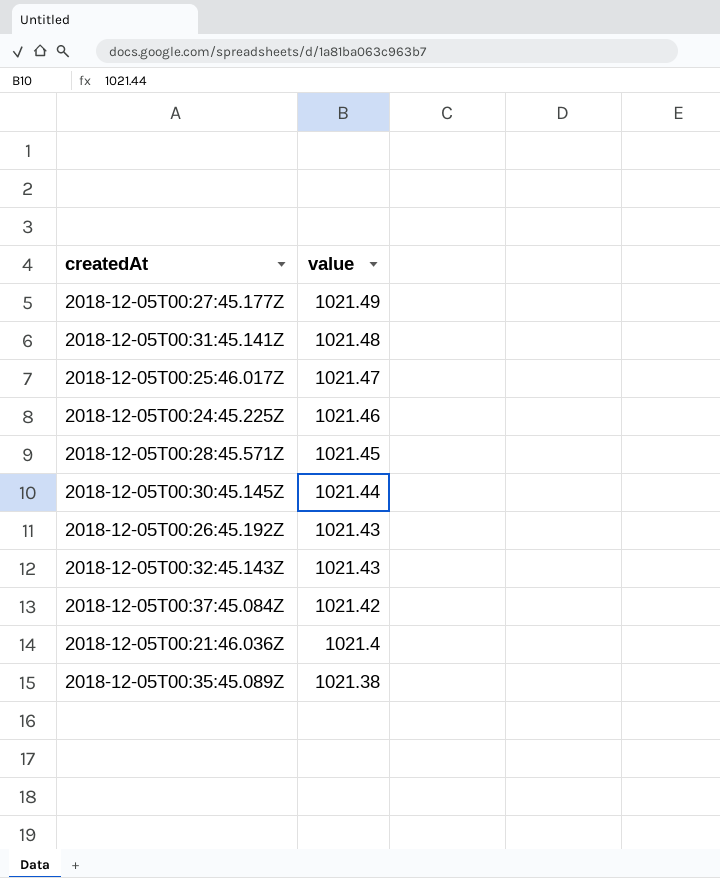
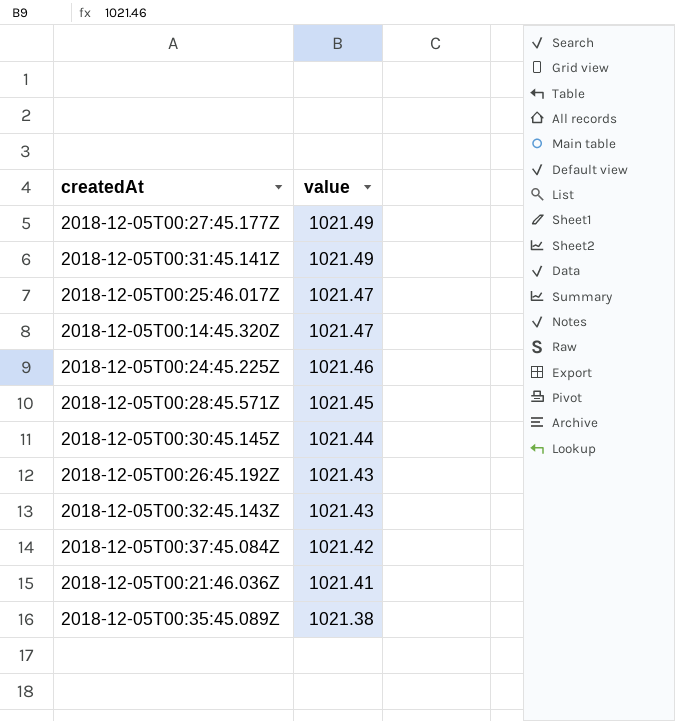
2018-12-05T00:31:45.141Z | value: 1021.48 -> 1021.49
row 2018-12-05T00:14:45.320Z: none -> 1021.47
2018-12-05T00:21:46.036Z | value: 1021.4 -> 1021.41

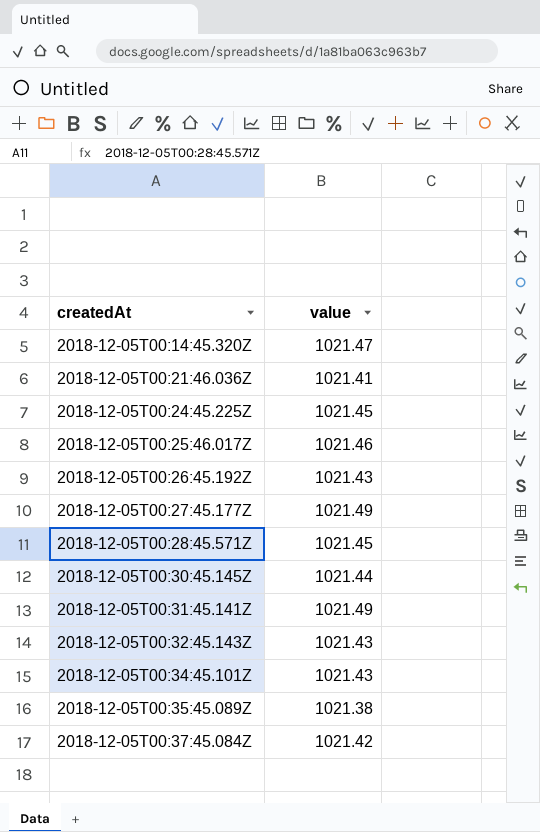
row order: value descending -> createdAt ascending
2018-12-05T00:24:45.225Z | value: 1021.46 -> 1021.45
2018-12-05T00:25:46.017Z | value: 1021.47 -> 1021.46
row 2018-12-05T00:34:45.101Z: none -> 1021.43

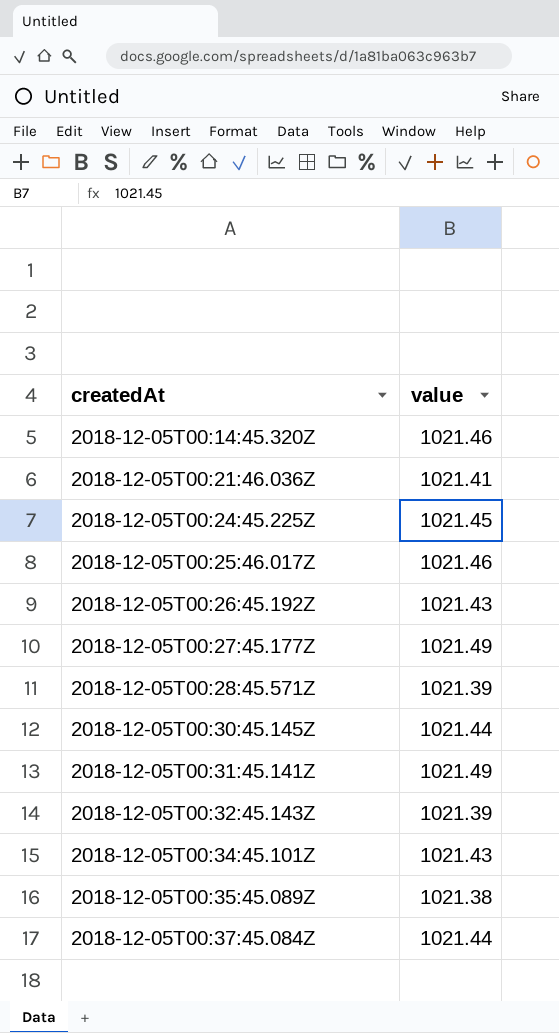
2018-12-05T00:14:45.320Z | value: 1021.47 -> 1021.46
2018-12-05T00:28:45.571Z | value: 1021.45 -> 1021.39
2018-12-05T00:32:45.143Z | value: 1021.43 -> 1021.39
2018-12-05T00:37:45.084Z | value: 1021.42 -> 1021.44

